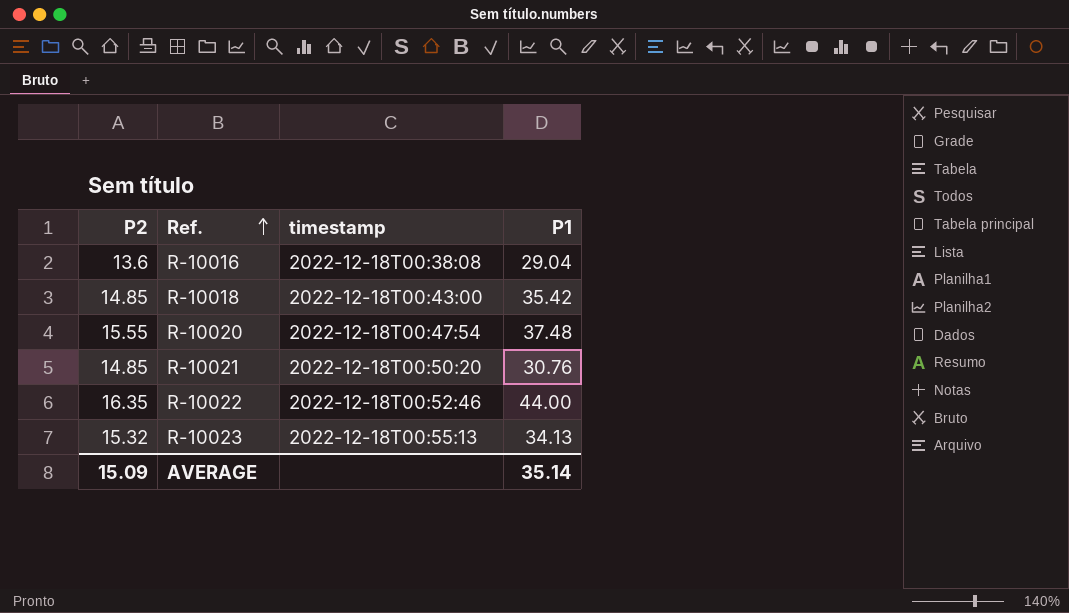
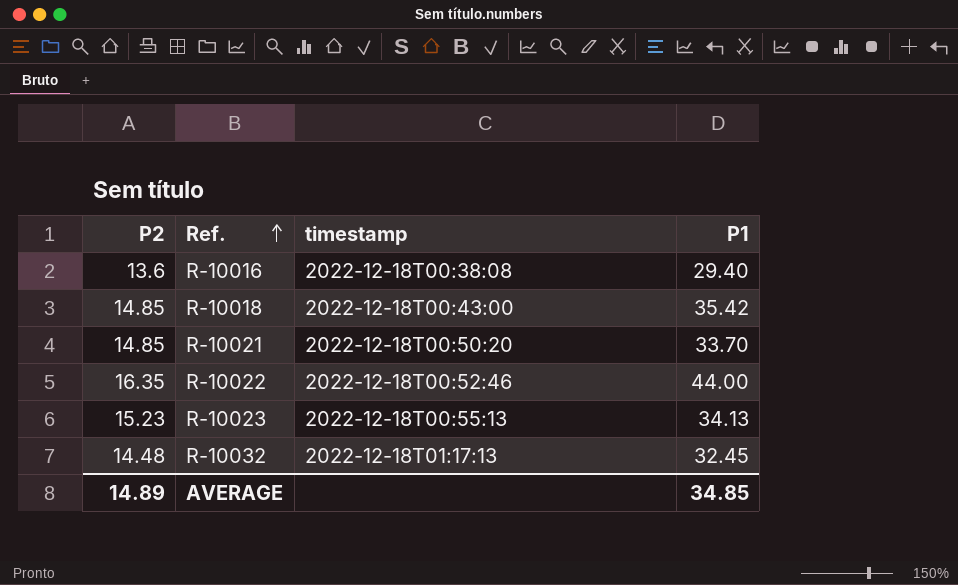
row R-10020: 15.55 | 2022-12-18T00:47:54 | 37.48 -> none
R-10016 | P1: 29.04 -> 29.40
R-10021 | P1: 30.76 -> 33.70
R-10023 | P2: 15.32 -> 15.23
row R-10032: none -> 14.48 | 2022-12-18T01:17:13 | 32.45
AVERAGE | P2: 15.09 -> 14.89
AVERAGE | P1: 35.14 -> 34.85

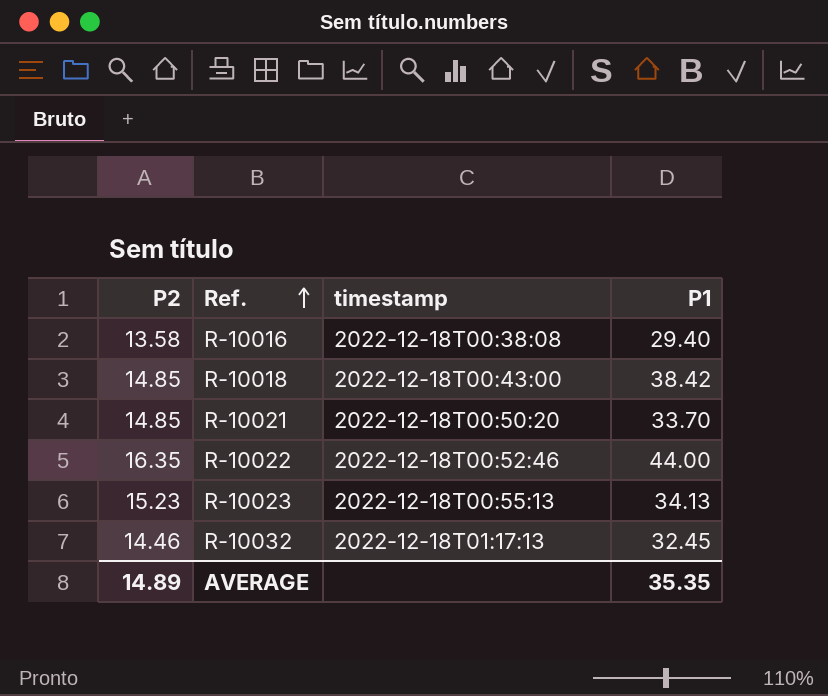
R-10016 | P2: 13.6 -> 13.58
R-10018 | P1: 35.42 -> 38.42
R-10032 | P2: 14.48 -> 14.46
AVERAGE | P1: 34.85 -> 35.35

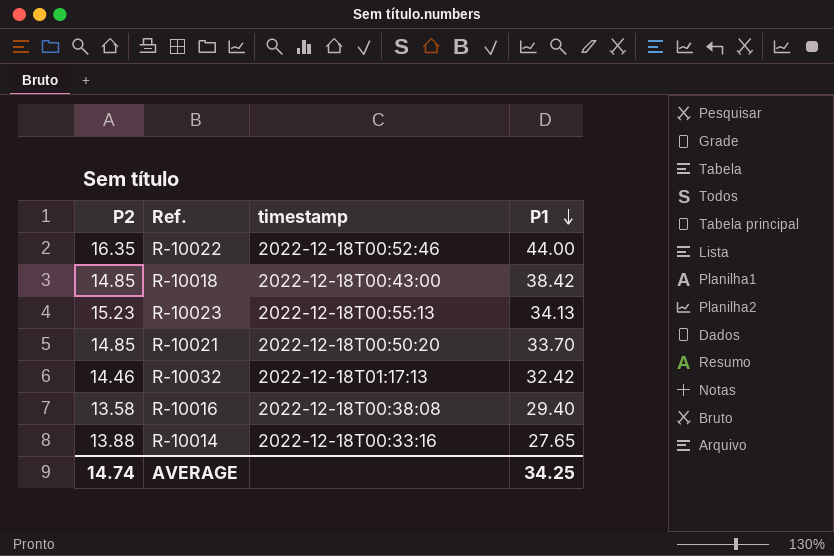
row order: Ref. ascending -> P1 descending
R-10032 | P1: 32.45 -> 32.42
row R-10014: none -> 13.88 | 2022-12-18T00:33:16 | 27.65
AVERAGE | P2: 14.89 -> 14.74
AVERAGE | P1: 35.35 -> 34.25

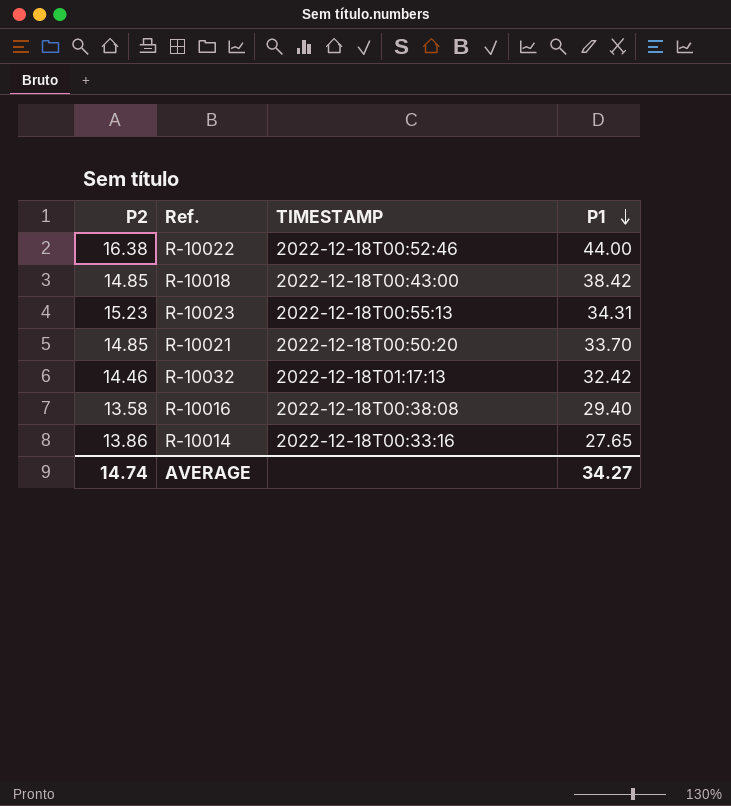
column name: timestamp -> TIMESTAMP
R-10022 | P2: 16.35 -> 16.38
R-10023 | P1: 34.13 -> 34.31
R-10014 | P2: 13.88 -> 13.86
AVERAGE | P1: 34.25 -> 34.27

